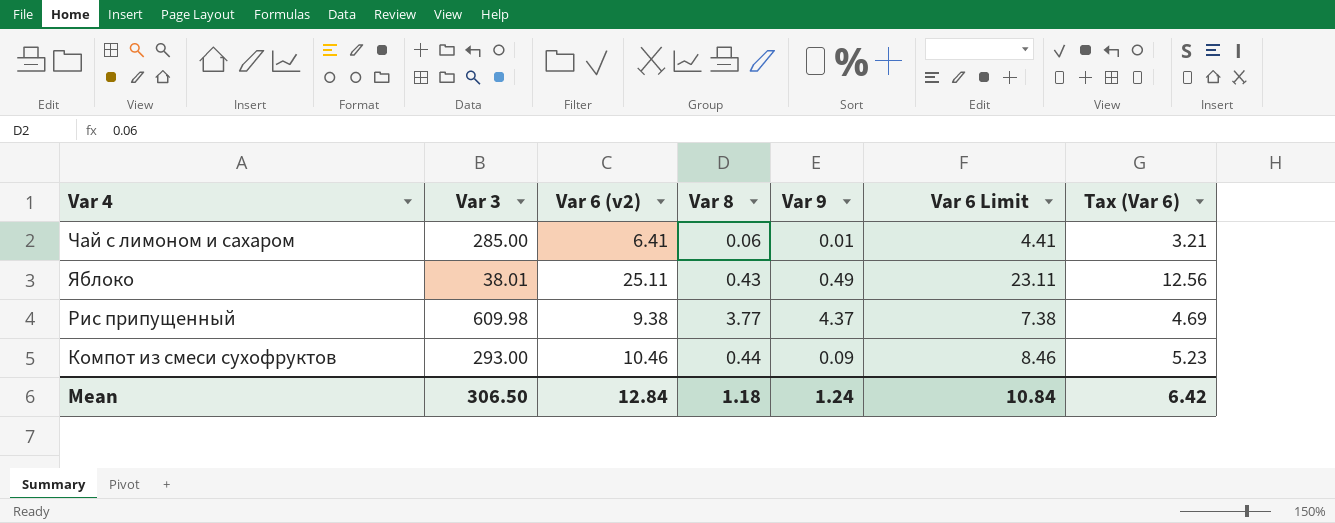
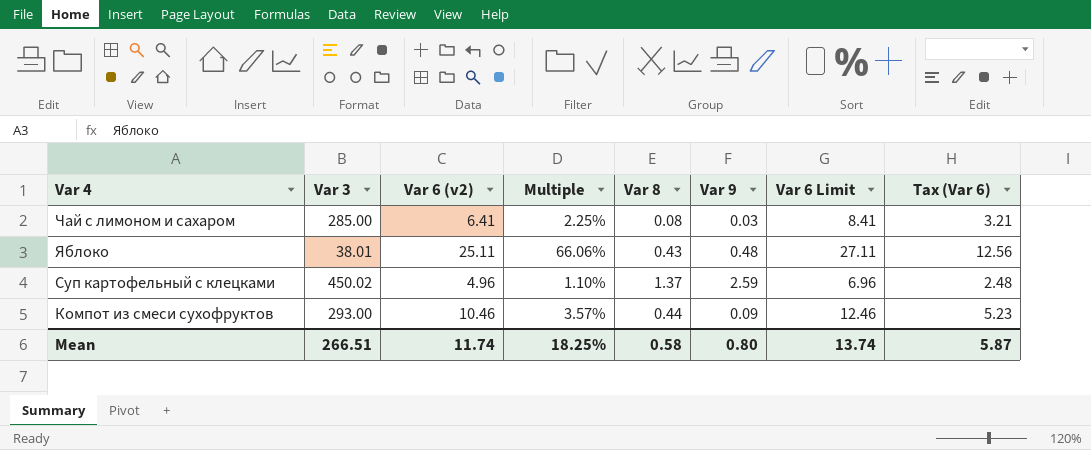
column Multiple | formula: none -> [Var 6 (v2)] / [Var 3]
column Var 6 Limit | formula: [Var 6 (v2)] - 2 -> [Var 6 (v2)] + 2
row Рис припущенный: 609.98 | 9.38 | 3.77 | 4.37 | 7.38 | 4.69 -> none
Чай с лимоном и сахаром | Var 8: 0.06 -> 0.08
Чай с лимоном и сахаром | Var 9: 0.01 -> 0.03
Яблоко | Var 9: 0.49 -> 0.48
row Суп картофельный с клецками: none -> 450.02 | 4.96 | 1.10% | 1.37 | 2.59 | 6.96 | 2.48
Mean | Var 3: 306.50 -> 266.51
Mean | Var 6 (v2): 12.84 -> 11.74
Mean | Var 8: 1.18 -> 0.58
Mean | Var 9: 1.24 -> 0.80
Mean | Var 6 Limit: 10.84 -> 13.74
Mean | Tax (Var 6): 6.42 -> 5.87

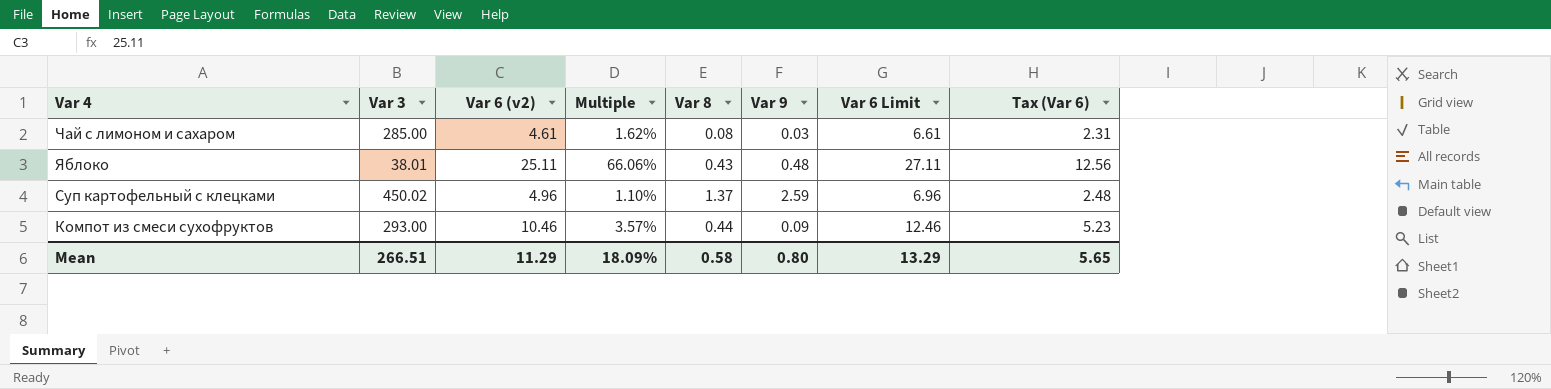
Чай с лимоном и сахаром | Var 6 (v2): 6.41 -> 4.61
Чай с лимоном и сахаром | Multiple: 2.25% -> 1.62%
Чай с лимоном и сахаром | Var 6 Limit: 8.41 -> 6.61
Чай с лимоном и сахаром | Tax (Var 6): 3.21 -> 2.31
Mean | Var 6 (v2): 11.74 -> 11.29
Mean | Multiple: 18.25% -> 18.09%
Mean | Var 6 Limit: 13.74 -> 13.29
Mean | Tax (Var 6): 5.87 -> 5.65

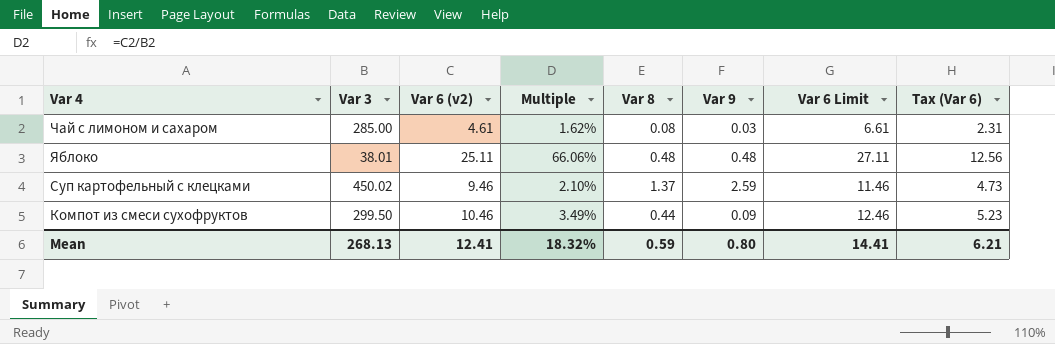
Яблоко | Var 8: 0.43 -> 0.48
Суп картофельный с клецками | Var 6 (v2): 4.96 -> 9.46
Суп картофельный с клецками | Multiple: 1.10% -> 2.10%
Суп картофельный с клецками | Var 6 Limit: 6.96 -> 11.46
Суп картофельный с клецками | Tax (Var 6): 2.48 -> 4.73
Компот из смеси сухофруктов | Var 3: 293.00 -> 299.50
Компот из смеси сухофруктов | Multiple: 3.57% -> 3.49%
Mean | Var 3: 266.51 -> 268.13
Mean | Var 6 (v2): 11.29 -> 12.41
Mean | Multiple: 18.09% -> 18.32%
Mean | Var 8: 0.58 -> 0.59
Mean | Var 6 Limit: 13.29 -> 14.41
Mean | Tax (Var 6): 5.65 -> 6.21

